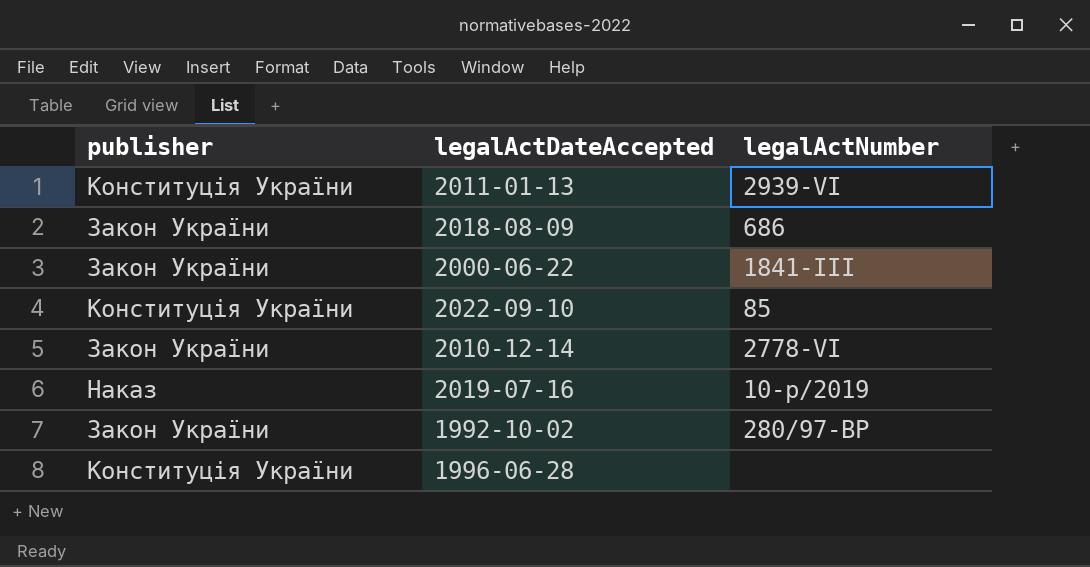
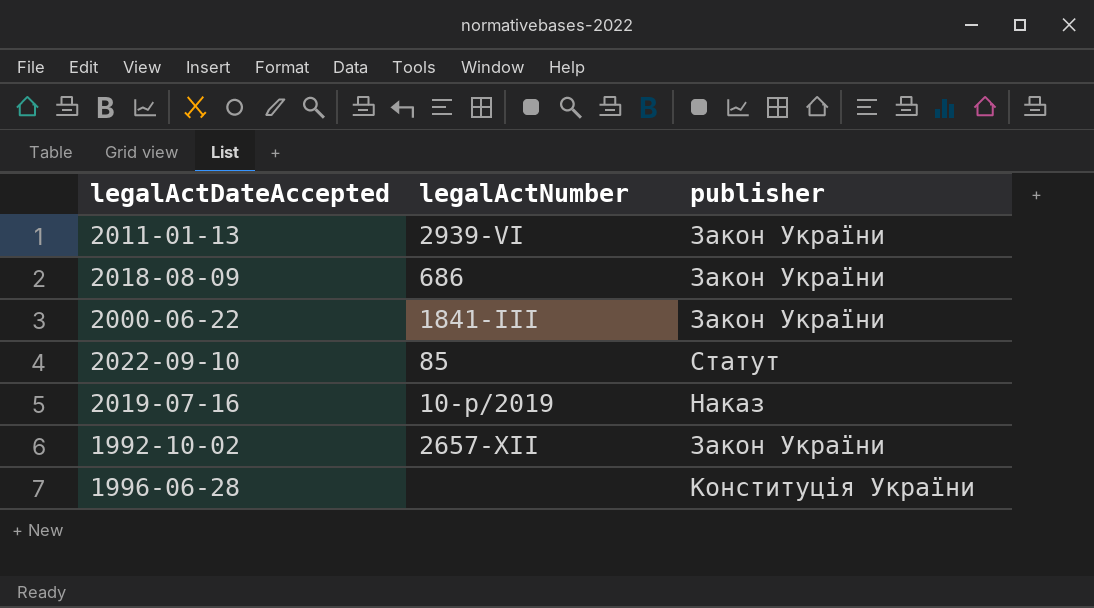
column publisher | position: 1 -> 3
row 2010-12-14: Закон України | 2778-VІ -> none
2011-01-13 | publisher: Конституція України -> Закон України
2022-09-10 | publisher: Конституція України -> Статут
1992-10-02 | legalActNumber: 280/97-ВР -> 2657-ХІІ

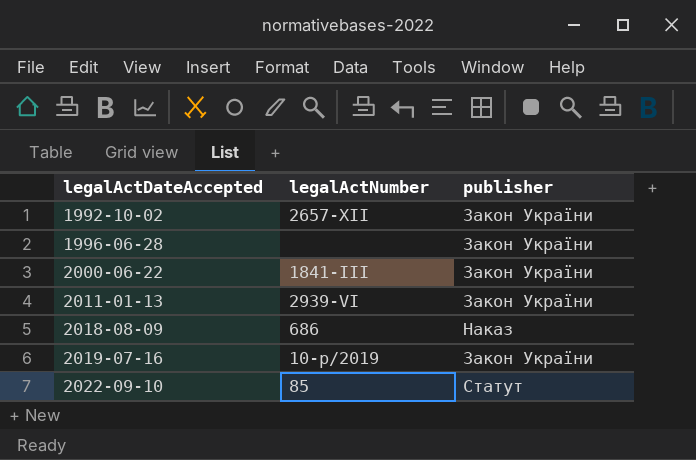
row order: none -> legalActDateAccepted ascending
1996-06-28 | publisher: Конституція України -> Закон України
2018-08-09 | publisher: Закон України -> Наказ
2019-07-16 | publisher: Наказ -> Закон України

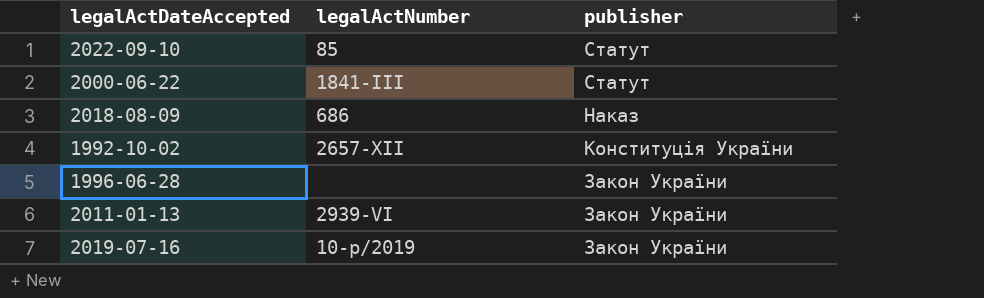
row order: legalActDateAccepted ascending -> publisher descending
2000-06-22 | publisher: Закон України -> Статут
1992-10-02 | publisher: Закон України -> Конституція України

